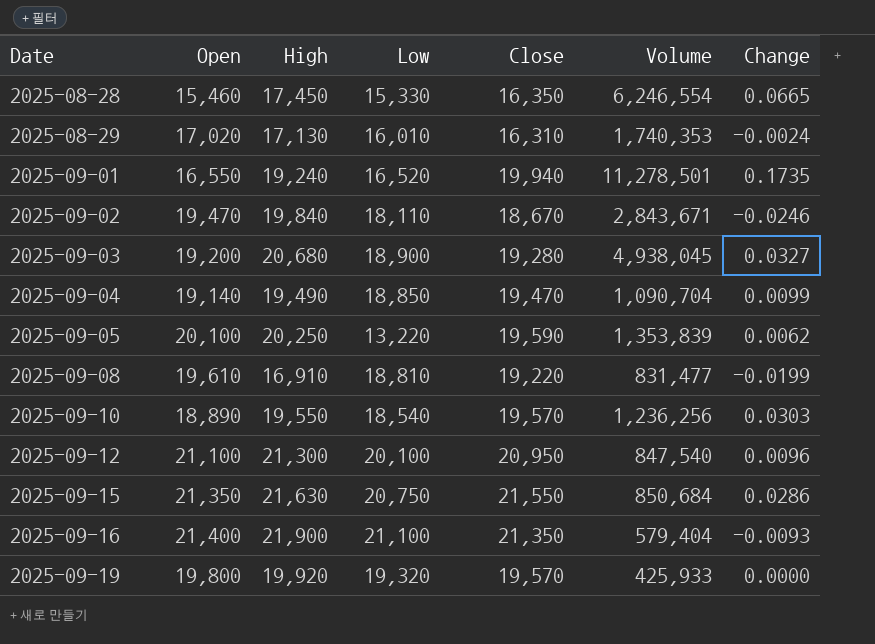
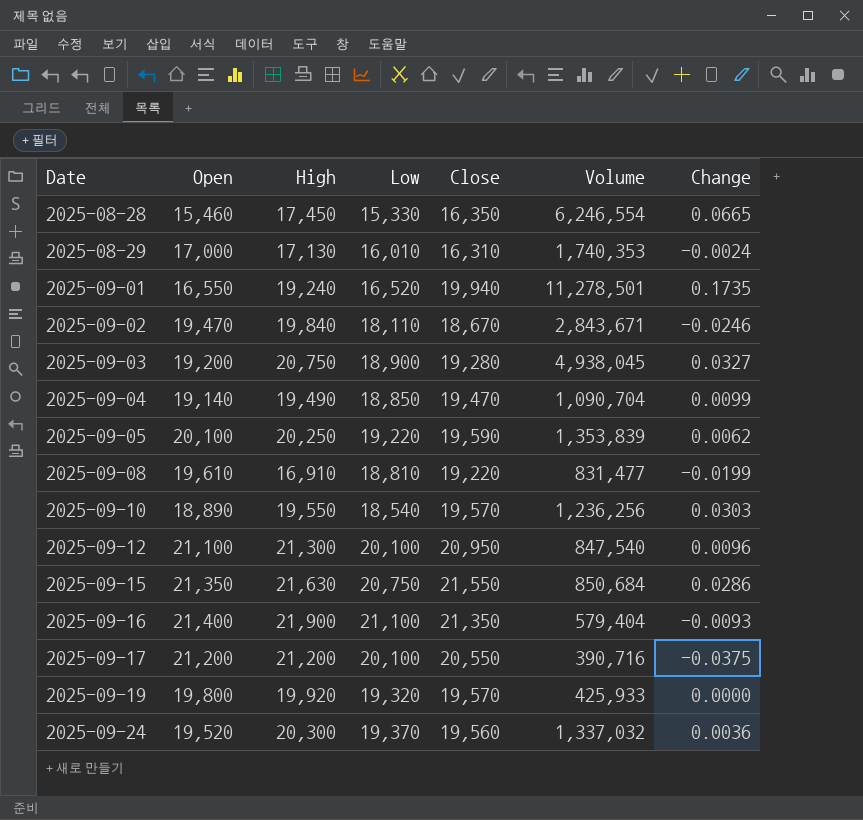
2025-08-29 | Open: 17,020 -> 17,000
2025-09-03 | High: 20,680 -> 20,750
2025-09-05 | Low: 13,220 -> 19,220
row 2025-09-17: none -> 21,200 | 21,200 | 20,100 | 20,550 | 390,716 | -0.0375
row 2025-09-24: none -> 19,520 | 20,300 | 19,370 | 19,560 | 1,337,032 | 0.0036

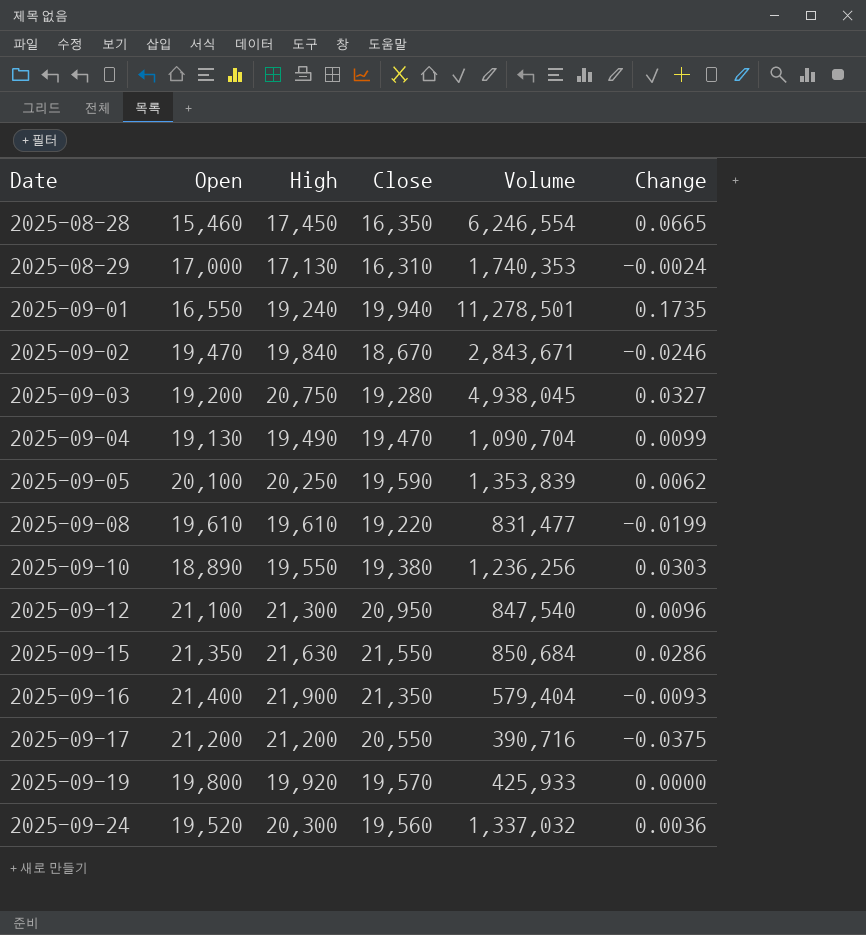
column Low | position: 4 -> none
2025-09-04 | Open: 19,140 -> 19,130
2025-09-08 | High: 16,910 -> 19,610
2025-09-10 | Close: 19,570 -> 19,380

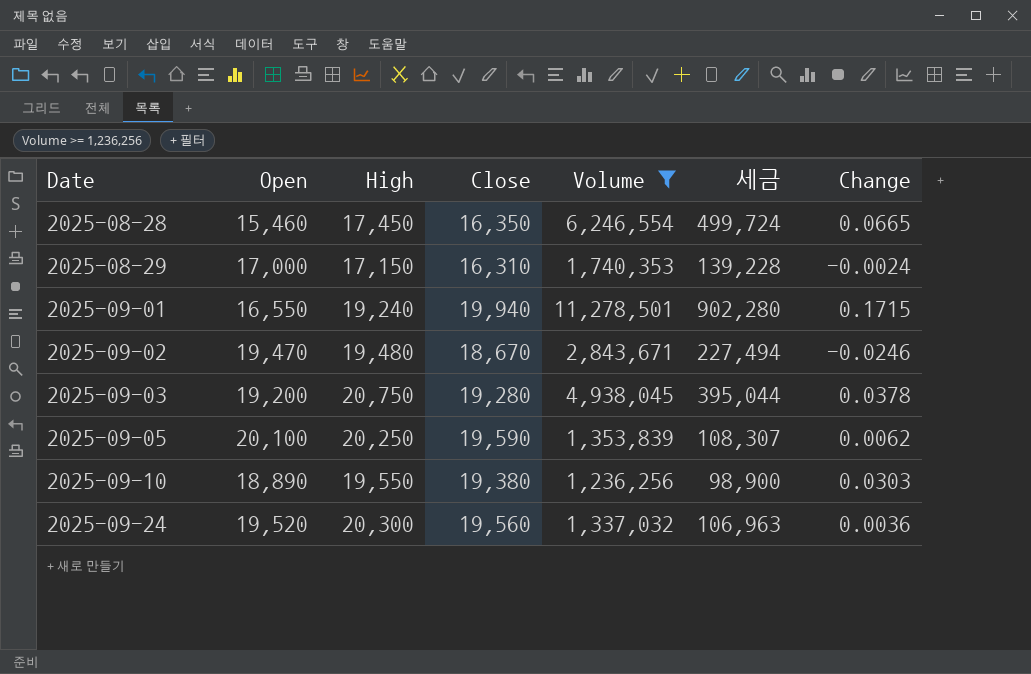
filter: none -> Volume >= 1,236,256
column 세금 | formula: none -> [Volume] * 0.08
2025-08-29 | High: 17,130 -> 17,150
2025-09-01 | Change: 0.1735 -> 0.1715
2025-09-02 | High: 19,840 -> 19,480
2025-09-03 | Change: 0.0327 -> 0.0378

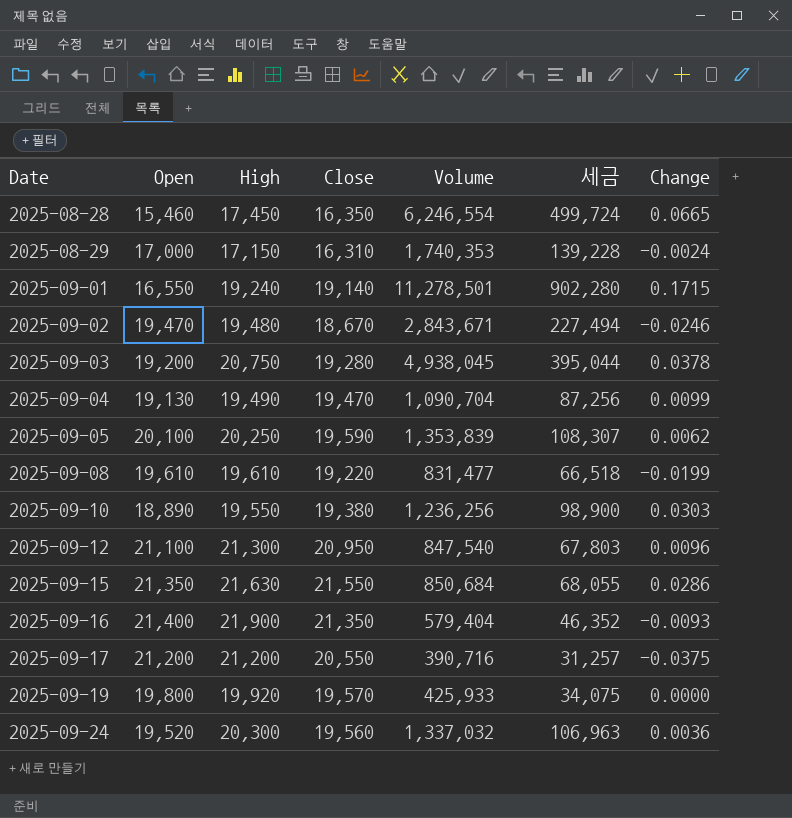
filter: Volume >= 1,236,256 -> none
2025-09-01 | Close: 19,940 -> 19,140

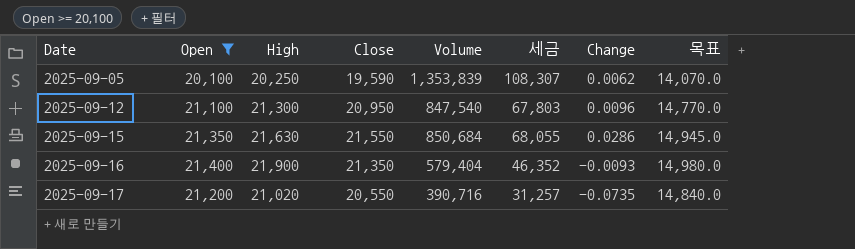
filter: none -> Open >= 20,100
column 목표 | formula: none -> [Open] * 0.7
2025-09-17 | High: 21,200 -> 21,020
2025-09-17 | Change: -0.0375 -> -0.0735

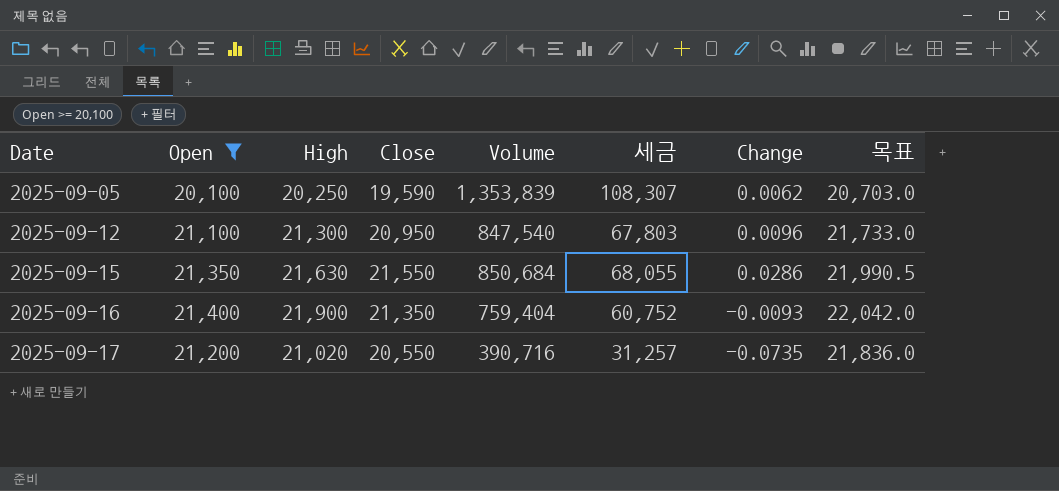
column 목표 | formula: [Open] * 0.7 -> [Open] * 1.03
2025-09-16 | Volume: 579,404 -> 759,404
2025-09-16 | 세금: 46,352 -> 60,752

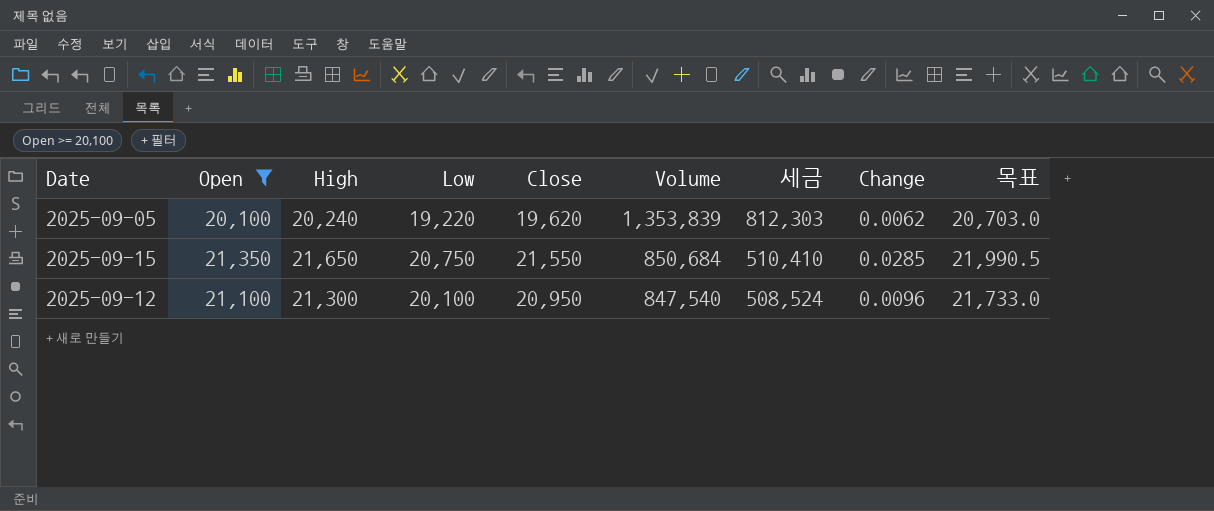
row order: Date ascending -> Volume descending
column Low | position: none -> 4
column 세금 | formula: [Volume] * 0.08 -> [Volume] * 0.6
row 2025-09-16: 21,400 | 21,900 | 21,350 | 759,404 | 60,752 | -0.0093 | 22,042.0 -> none
row 2025-09-17: 21,200 | 21,020 | 20,550 | 390,716 | 31,257 | -0.0735 | 21,836.0 -> none
2025-09-05 | High: 20,250 -> 20,240
2025-09-05 | Close: 19,590 -> 19,620
2025-09-15 | High: 21,630 -> 21,650
2025-09-15 | Change: 0.0286 -> 0.0285

